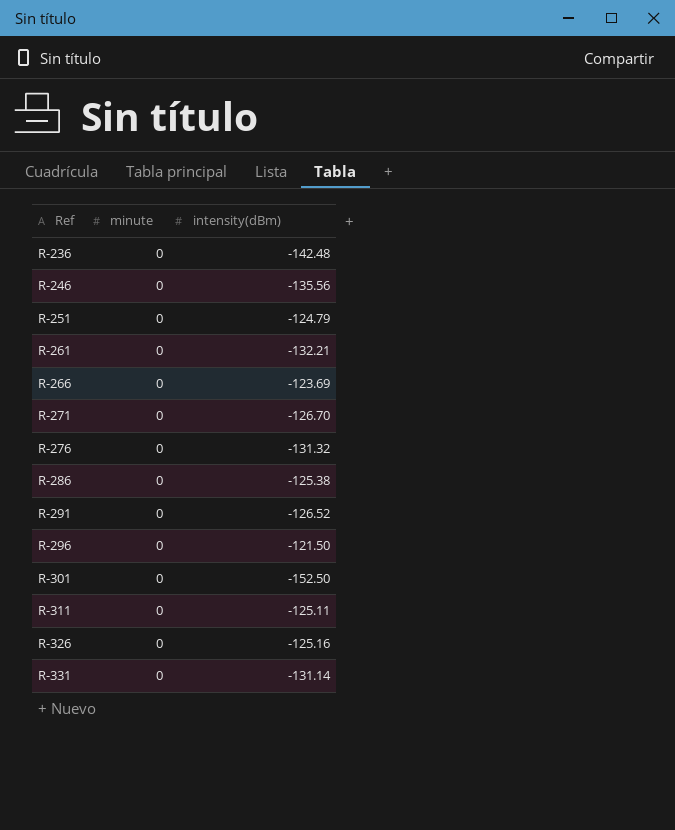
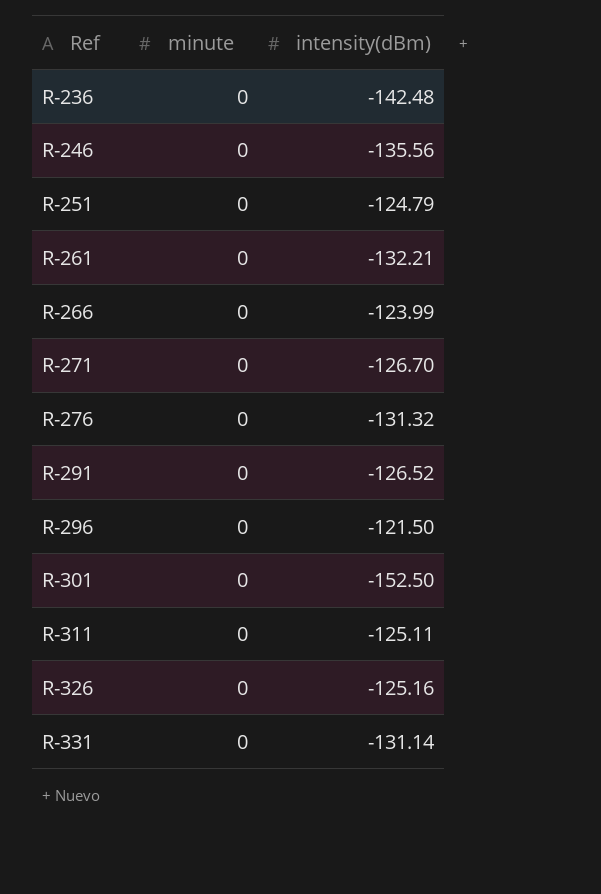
row R-286: 0 | -125.38 -> none
R-266 | intensity(dBm): -123.69 -> -123.99

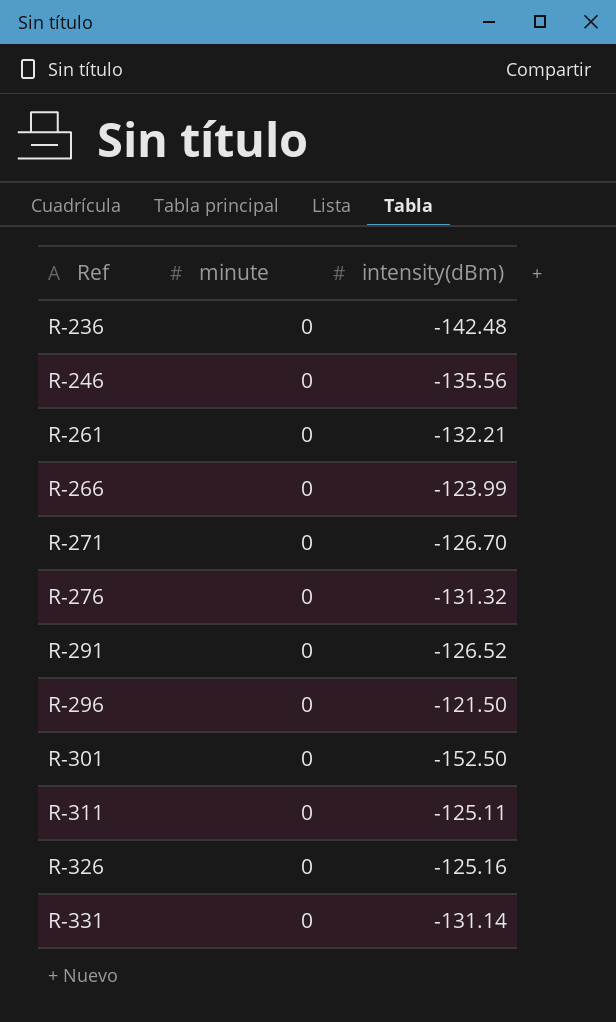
row R-251: 0 | -124.79 -> none

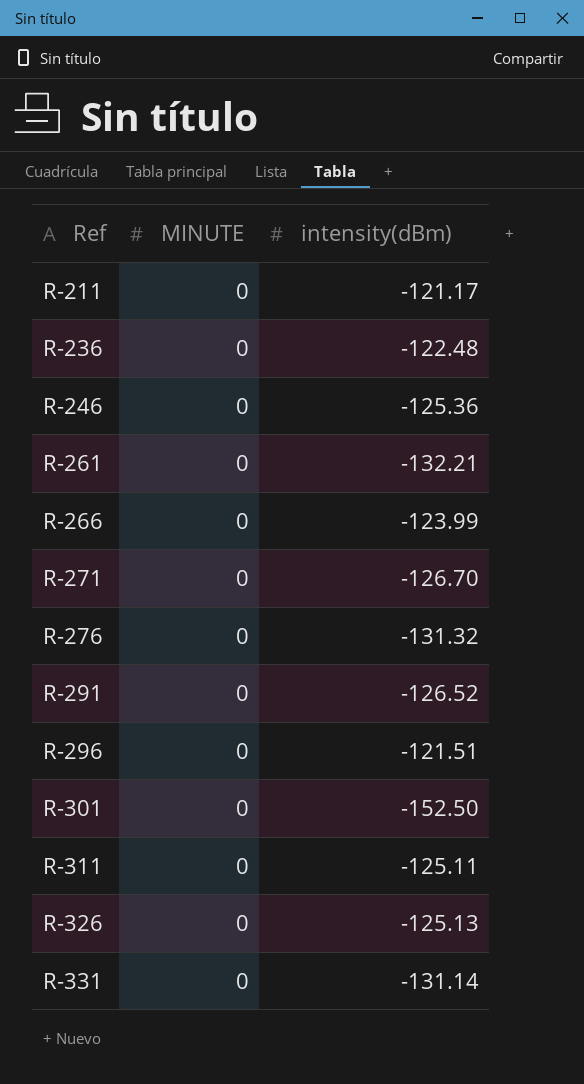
column name: minute -> MINUTE
row R-211: none -> 0 | -121.17
R-236 | intensity(dBm): -142.48 -> -122.48
R-246 | intensity(dBm): -135.56 -> -125.36
R-296 | intensity(dBm): -121.50 -> -121.51
R-326 | intensity(dBm): -125.16 -> -125.13

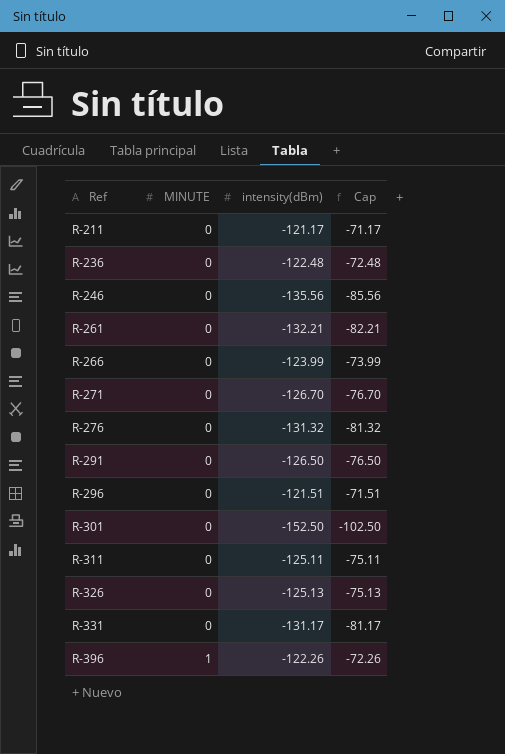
column Cap | formula: none -> [intensity(dBm)] + 50
R-246 | intensity(dBm): -125.36 -> -135.56
R-291 | intensity(dBm): -126.52 -> -126.50
R-331 | intensity(dBm): -131.14 -> -131.17
row R-396: none -> 1 | -122.26 | -72.26

